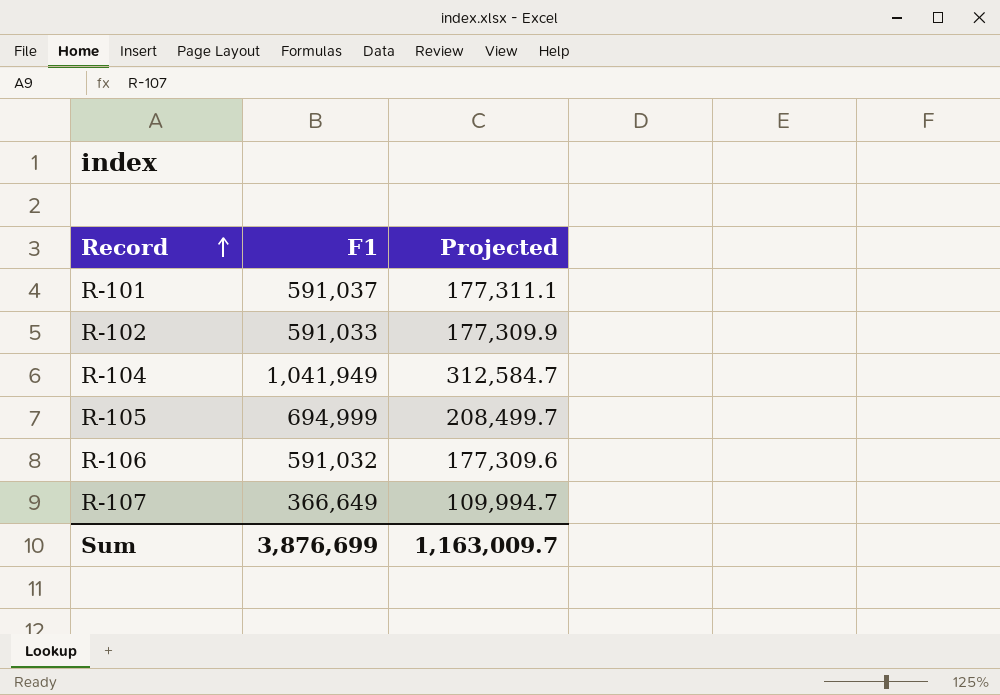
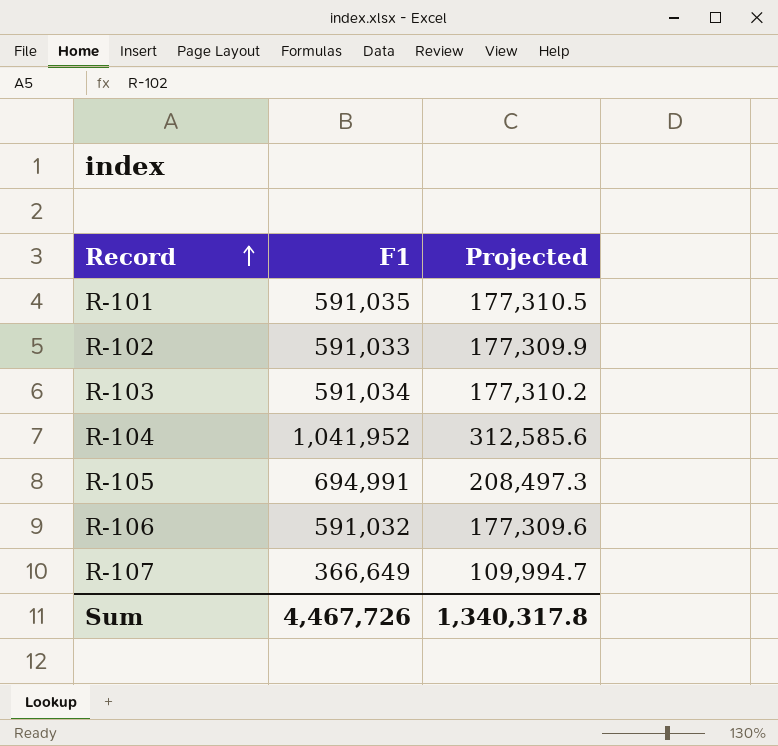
R-101 | F1: 591,037 -> 591,035
R-101 | Projected: 177,311.1 -> 177,310.5
row R-103: none -> 591,034 | 177,310.2
R-104 | F1: 1,041,949 -> 1,041,952
R-104 | Projected: 312,584.7 -> 312,585.6
R-105 | F1: 694,999 -> 694,991
R-105 | Projected: 208,499.7 -> 208,497.3
Sum | F1: 3,876,699 -> 4,467,726
Sum | Projected: 1,163,009.7 -> 1,340,317.8

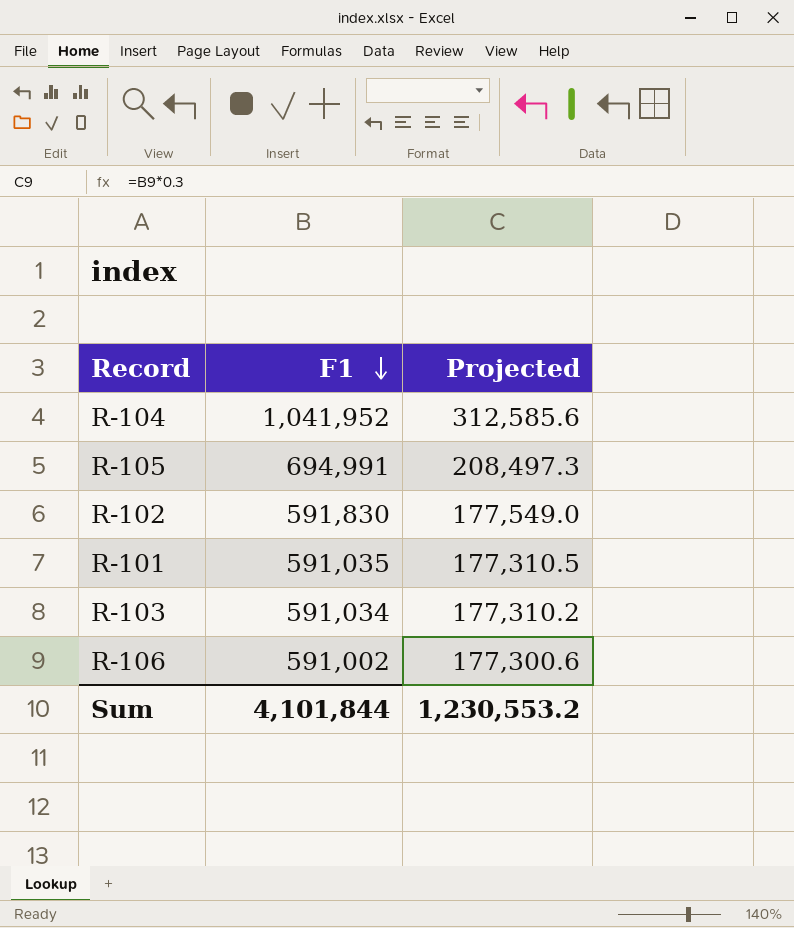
row order: Record ascending -> F1 descending
row R-107: 366,649 | 109,994.7 -> none
R-102 | F1: 591,033 -> 591,830
R-102 | Projected: 177,309.9 -> 177,549.0
R-106 | F1: 591,032 -> 591,002
R-106 | Projected: 177,309.6 -> 177,300.6
Sum | F1: 4,467,726 -> 4,101,844
Sum | Projected: 1,340,317.8 -> 1,230,553.2

